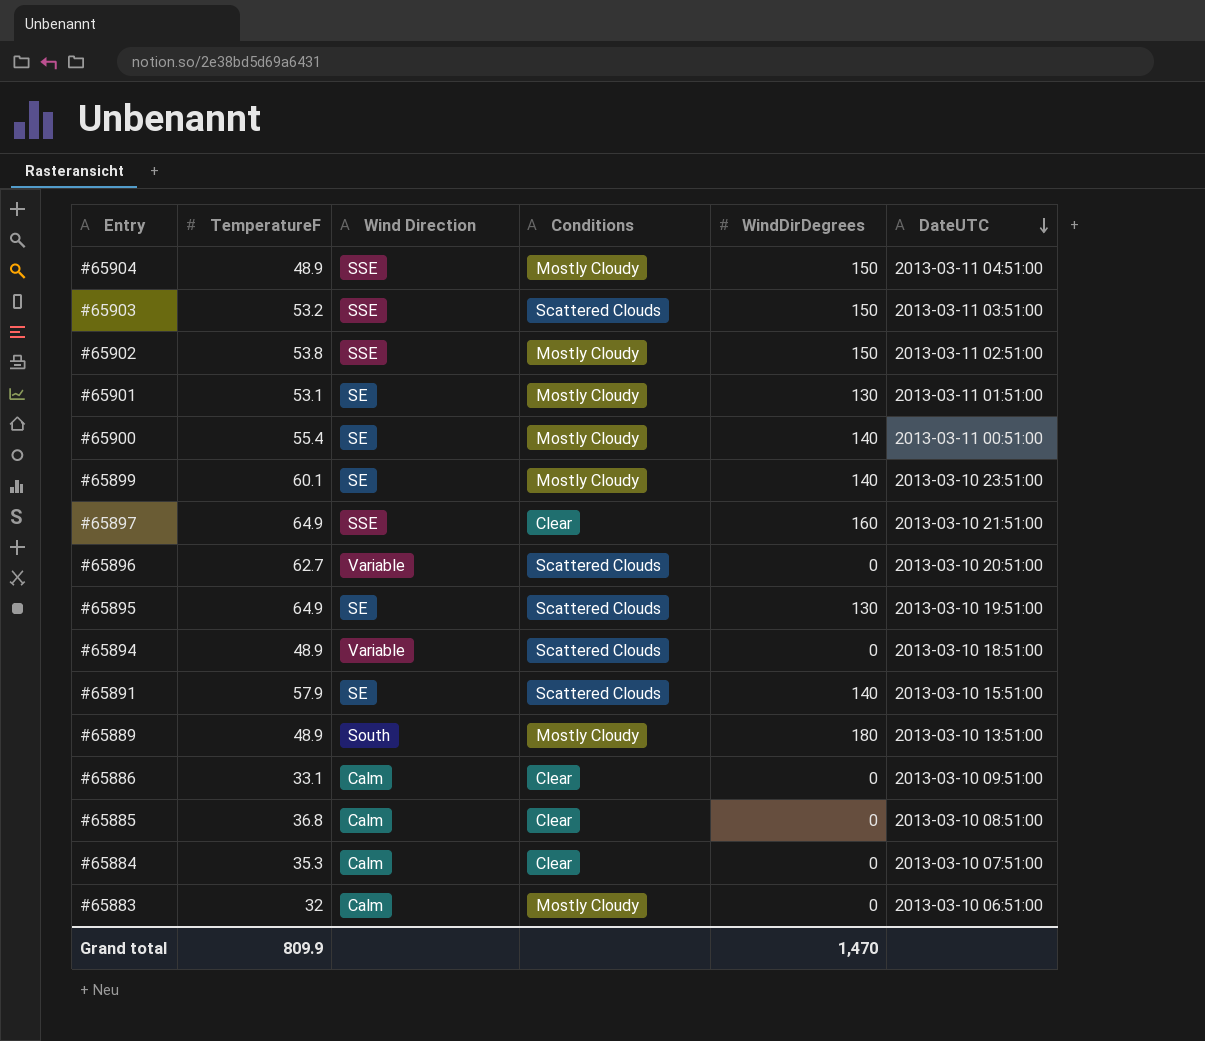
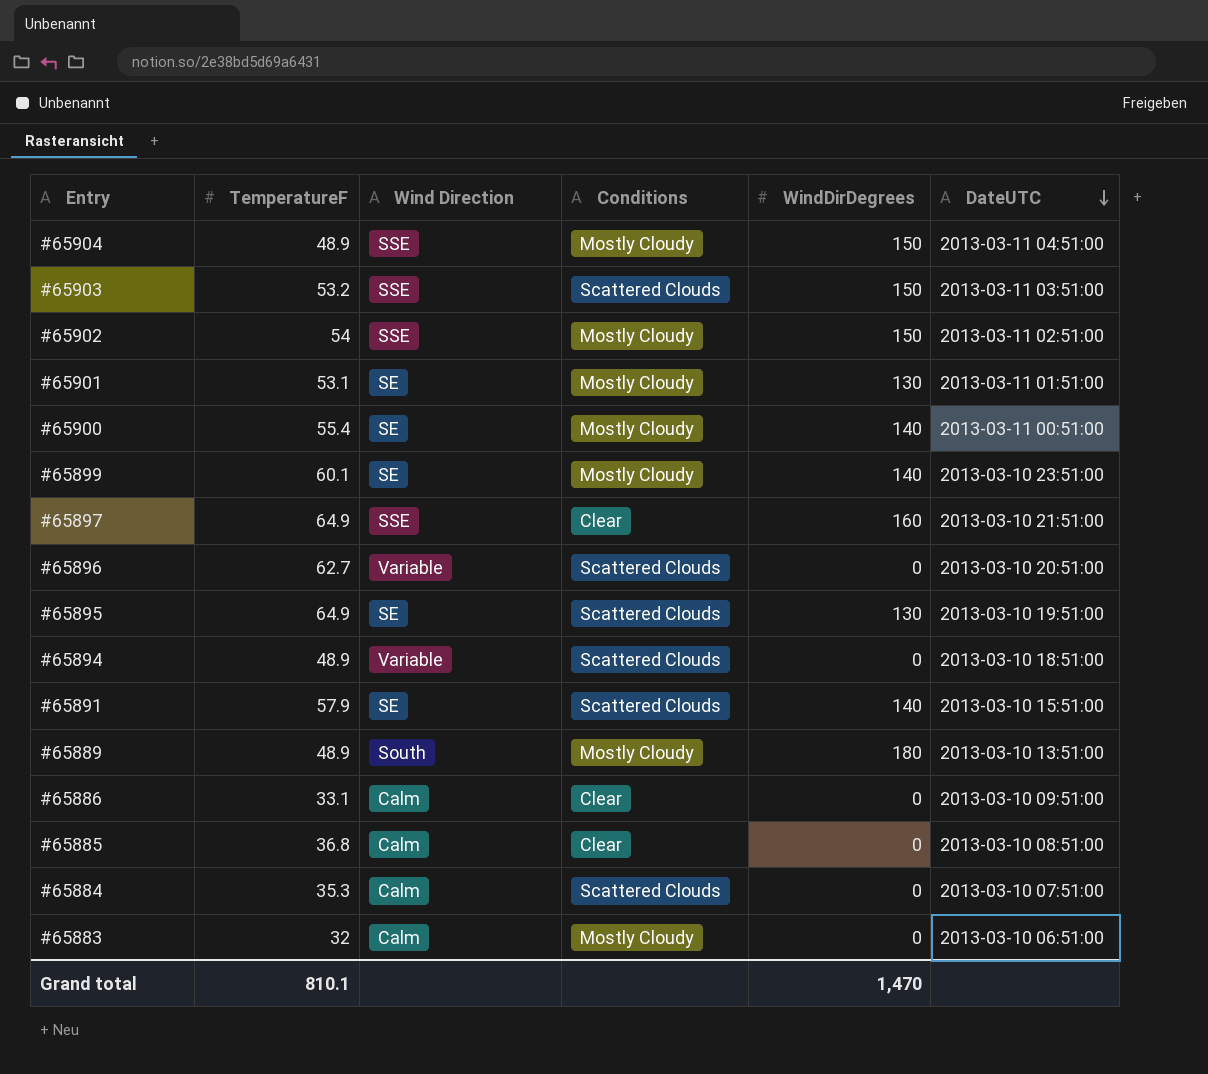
#65902 | TemperatureF: 53.8 -> 54
#65884 | Conditions: Clear -> Scattered Clouds
Grand total | TemperatureF: 809.9 -> 810.1

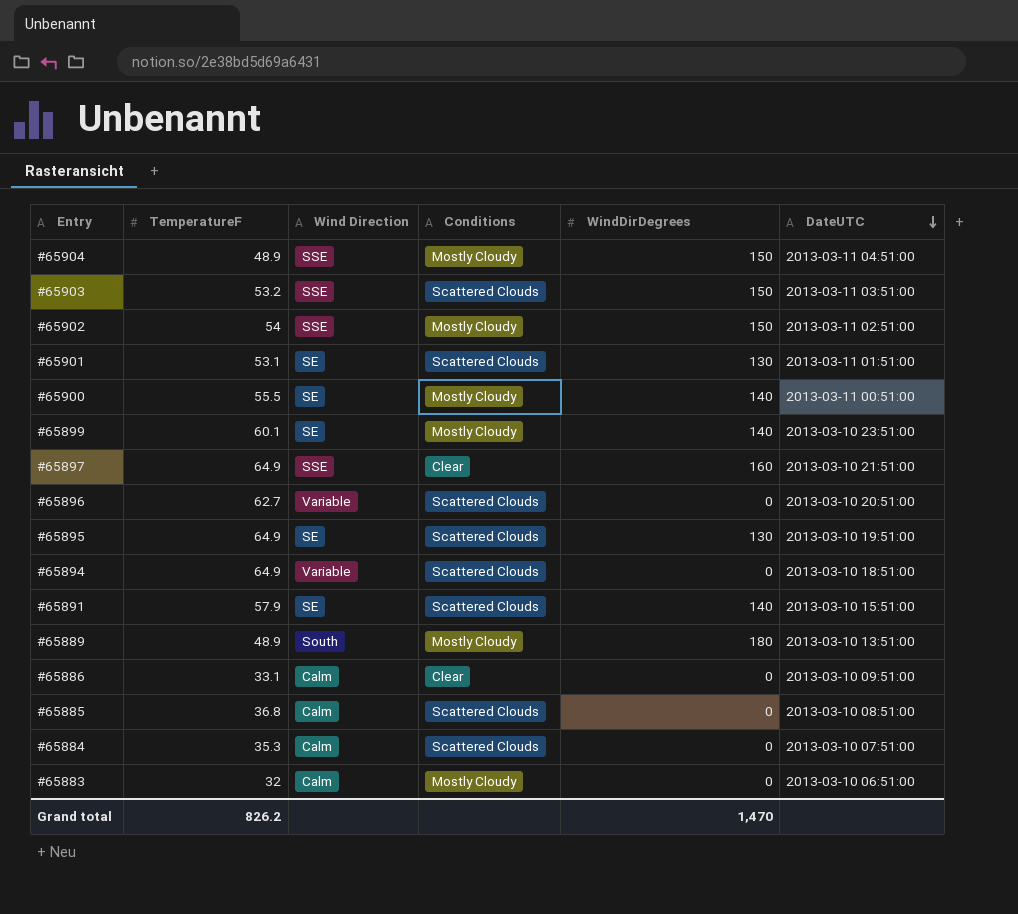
#65901 | Conditions: Mostly Cloudy -> Scattered Clouds
#65900 | TemperatureF: 55.4 -> 55.5
#65894 | TemperatureF: 48.9 -> 64.9
#65885 | Conditions: Clear -> Scattered Clouds
Grand total | TemperatureF: 810.1 -> 826.2

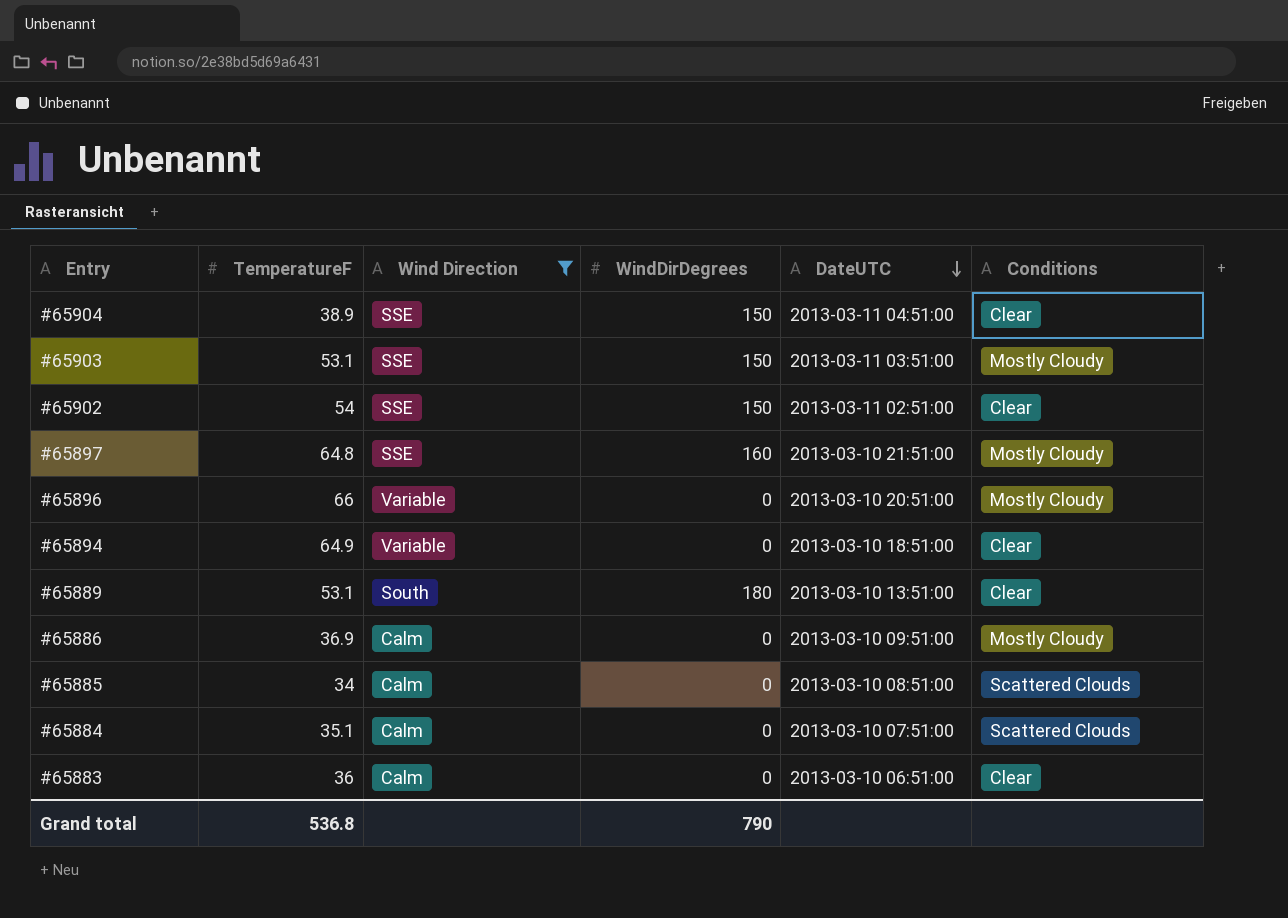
filter: none -> Wind Direction != SE
column Conditions | position: 4 -> 6
#65904 | TemperatureF: 48.9 -> 38.9
#65904 | Conditions: Mostly Cloudy -> Clear
#65903 | TemperatureF: 53.2 -> 53.1
#65903 | Conditions: Scattered Clouds -> Mostly Cloudy
#65902 | Conditions: Mostly Cloudy -> Clear
#65897 | TemperatureF: 64.9 -> 64.8
#65897 | Conditions: Clear -> Mostly Cloudy
#65896 | TemperatureF: 62.7 -> 66
#65896 | Conditions: Scattered Clouds -> Mostly Cloudy
#65894 | Conditions: Scattered Clouds -> Clear
#65889 | TemperatureF: 48.9 -> 53.1
#65889 | Conditions: Mostly Cloudy -> Clear
#65886 | TemperatureF: 33.1 -> 36.9
#65886 | Conditions: Clear -> Mostly Cloudy
#65885 | TemperatureF: 36.8 -> 34
#65884 | TemperatureF: 35.3 -> 35.1
#65883 | TemperatureF: 32 -> 36
#65883 | Conditions: Mostly Cloudy -> Clear
Grand total | TemperatureF: 826.2 -> 536.8
Grand total | WindDirDegrees: 1,470 -> 790

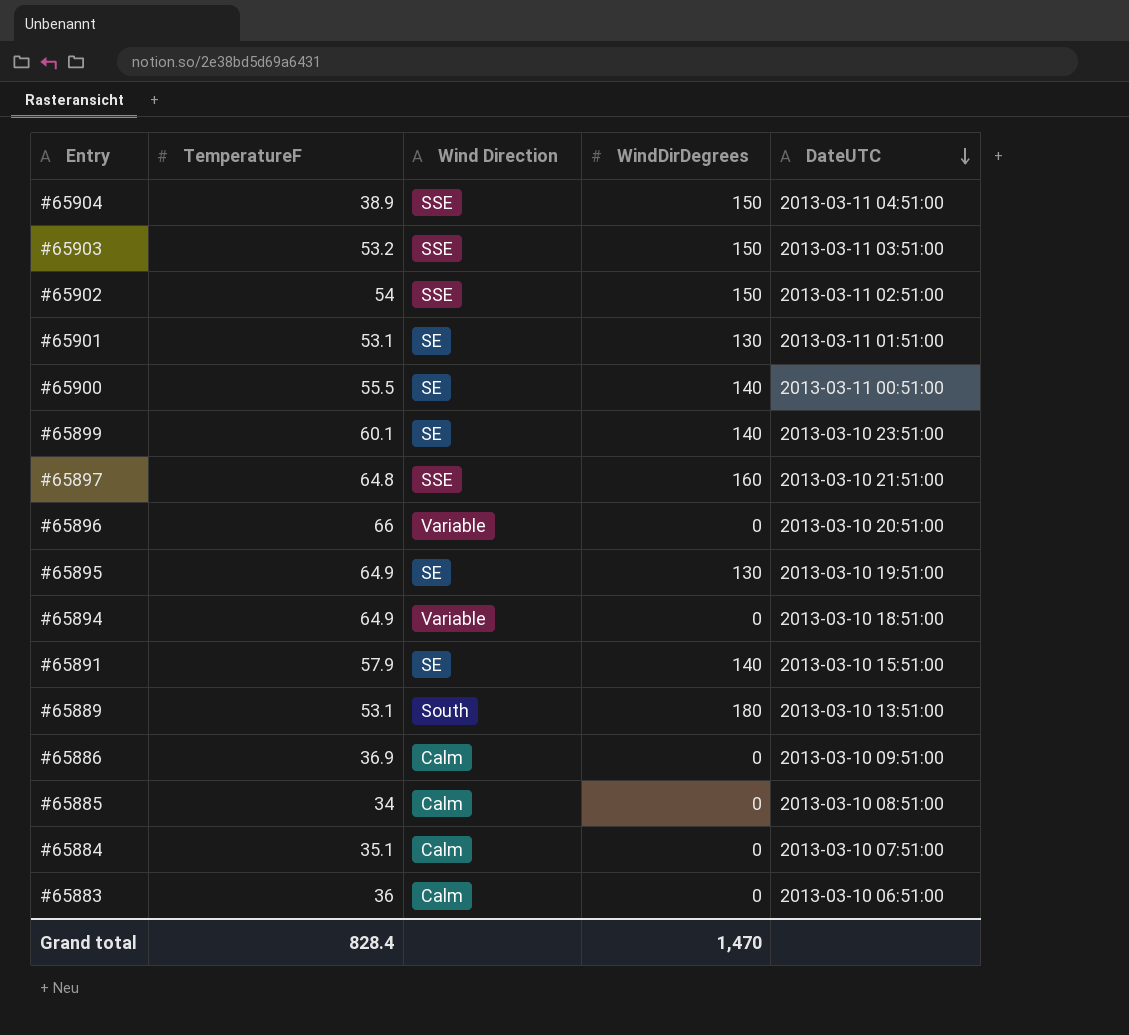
filter: Wind Direction != SE -> none
column Conditions | position: 6 -> none
#65903 | TemperatureF: 53.1 -> 53.2
Grand total | TemperatureF: 536.8 -> 828.4
Grand total | WindDirDegrees: 790 -> 1,470

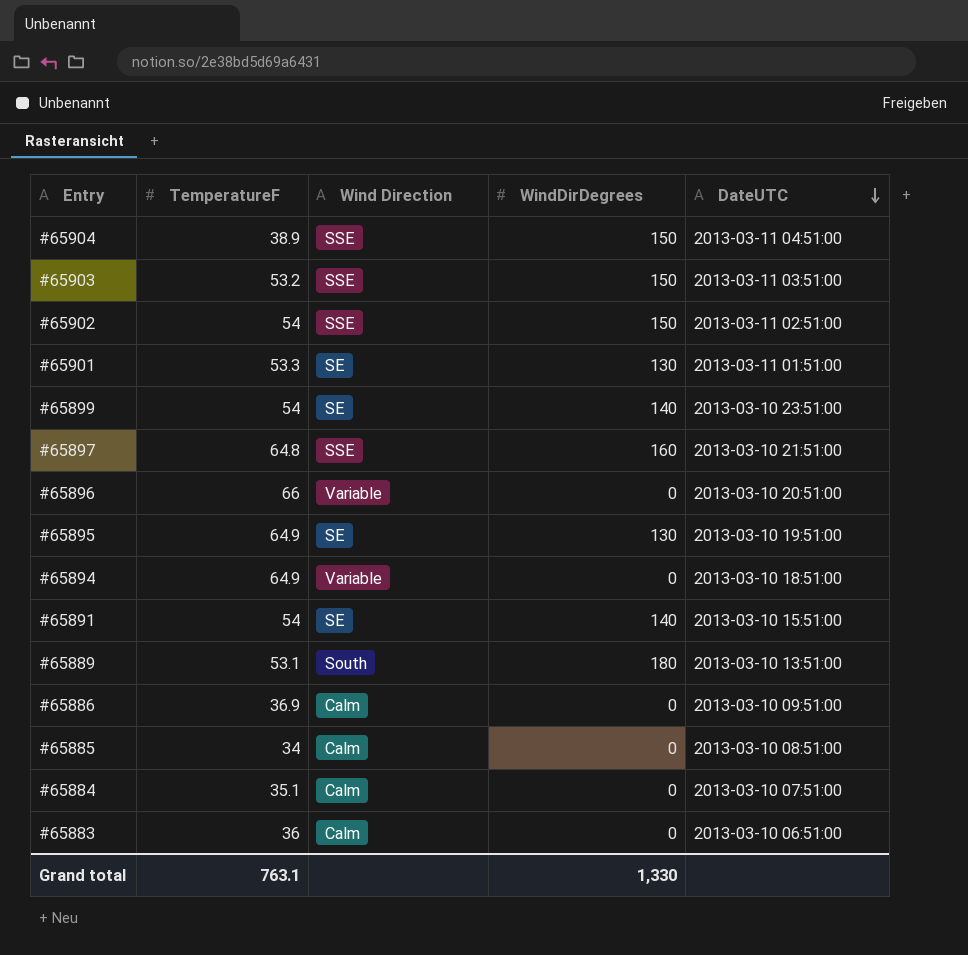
row #65900: 55.5 | SE | 140 | 2013-03-11 00:51:00 -> none
#65901 | TemperatureF: 53.1 -> 53.3
#65899 | TemperatureF: 60.1 -> 54
#65891 | TemperatureF: 57.9 -> 54
Grand total | TemperatureF: 828.4 -> 763.1
Grand total | WindDirDegrees: 1,470 -> 1,330

